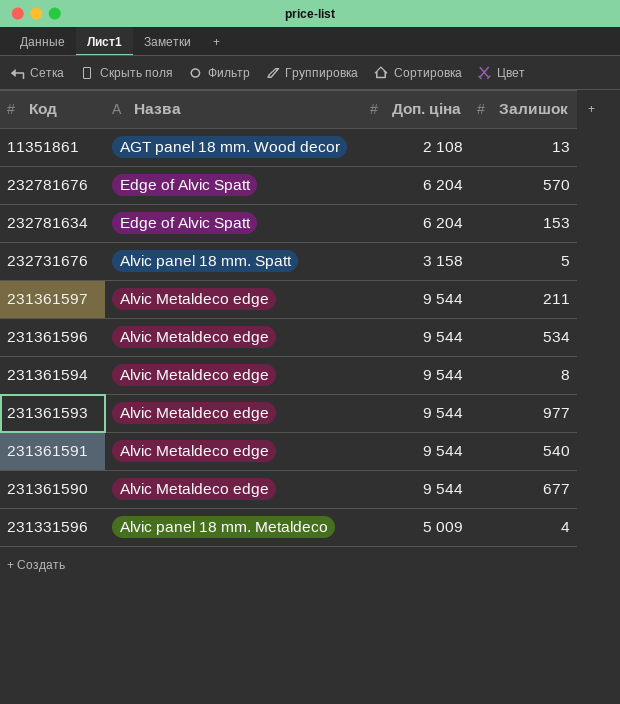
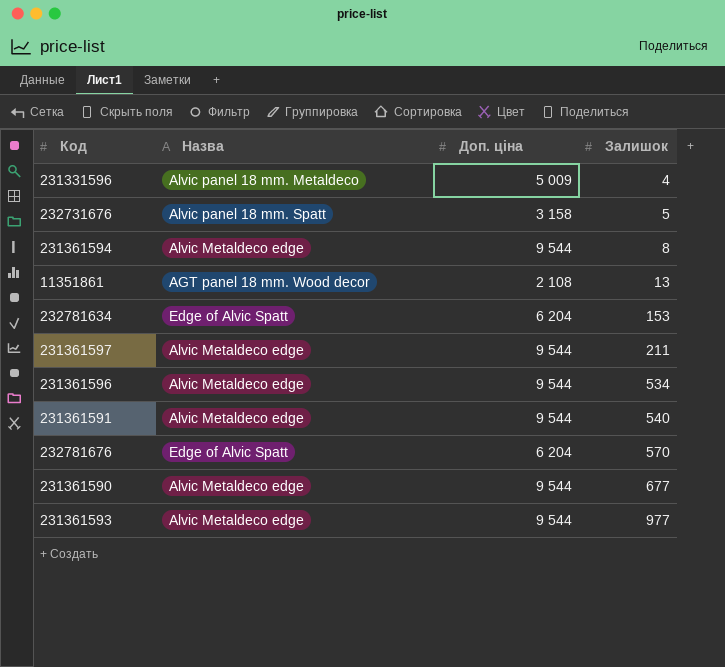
row order: none -> Залишок ascending

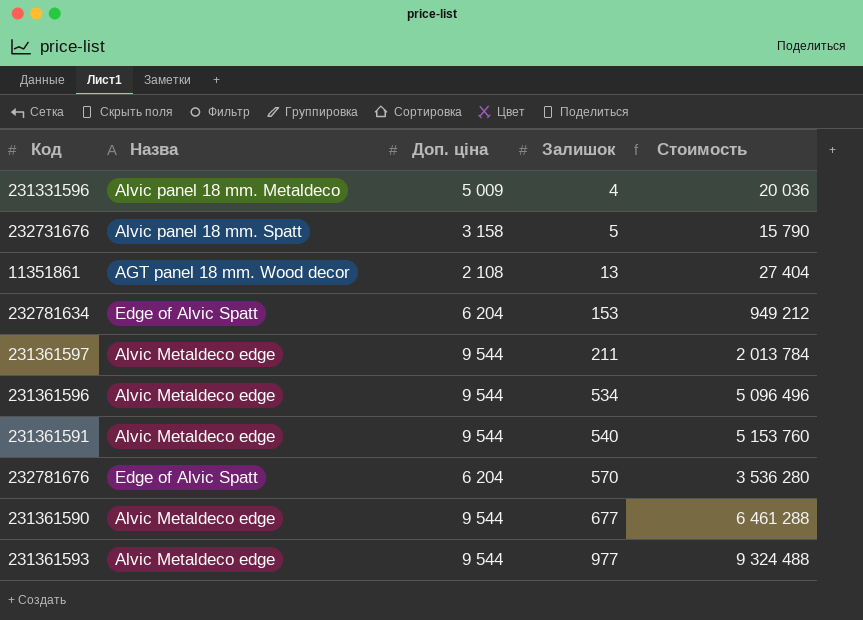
column Стоимость | formula: none -> [Доп. ціна] * [Залишок]
row 231361594: Alvic Metaldeco edge | 9 544 | 8 -> none

